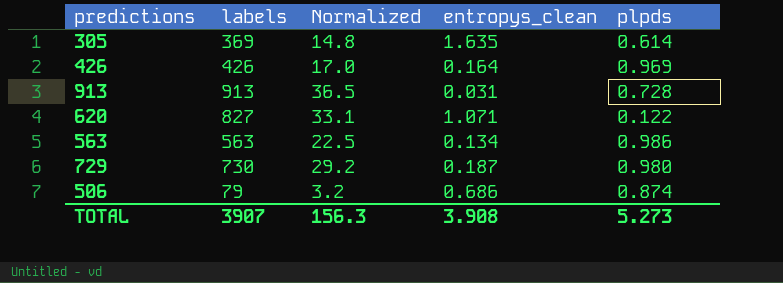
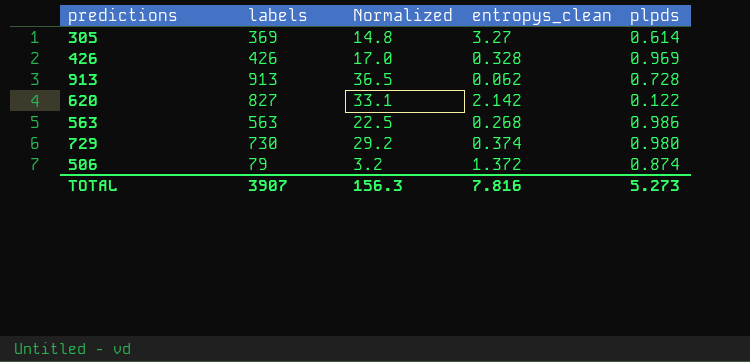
305 | entropys_clean: 1.635 -> 3.27
426 | entropys_clean: 0.164 -> 0.328
913 | entropys_clean: 0.031 -> 0.062
620 | entropys_clean: 1.071 -> 2.142
563 | entropys_clean: 0.134 -> 0.268
729 | entropys_clean: 0.187 -> 0.374
506 | entropys_clean: 0.686 -> 1.372
TOTAL | entropys_clean: 3.908 -> 7.816

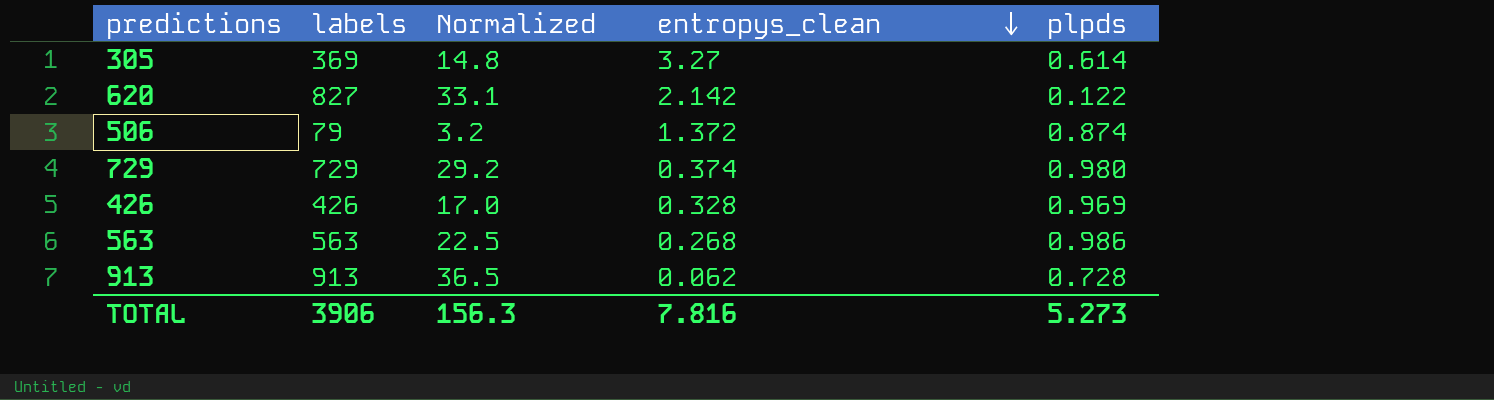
row order: none -> entropys_clean descending
729 | labels: 730 -> 729
TOTAL | labels: 3907 -> 3906

